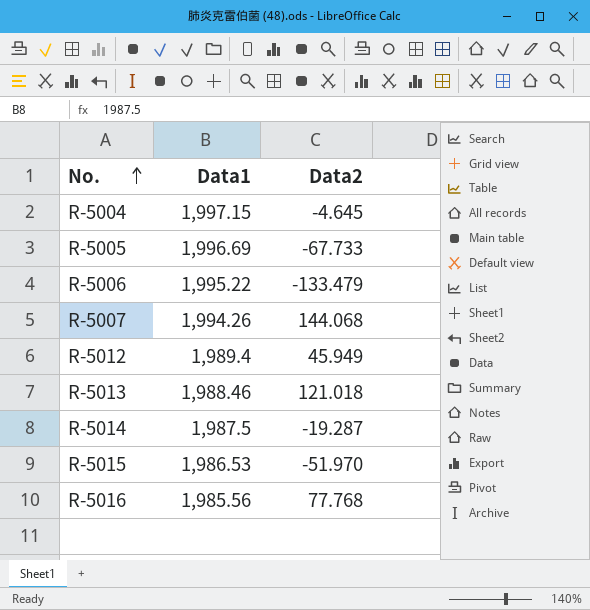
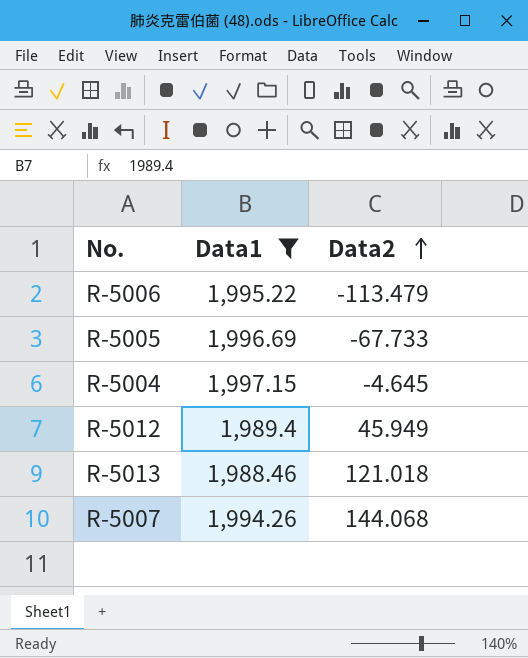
filter: none -> Data1 >= 1,988.46
row order: No. ascending -> Data2 ascending
R-5006 | Data2: -133.479 -> -113.479

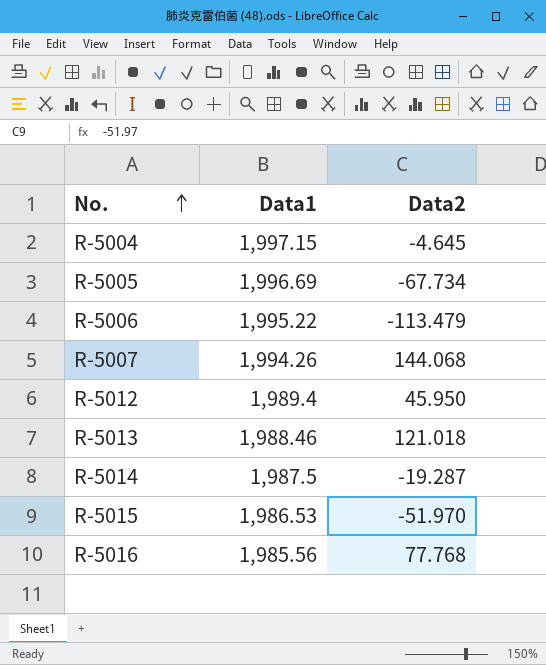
filter: Data1 >= 1,988.46 -> none
row order: Data2 ascending -> No. ascending
R-5005 | Data2: -67.733 -> -67.734
R-5012 | Data2: 45.949 -> 45.950

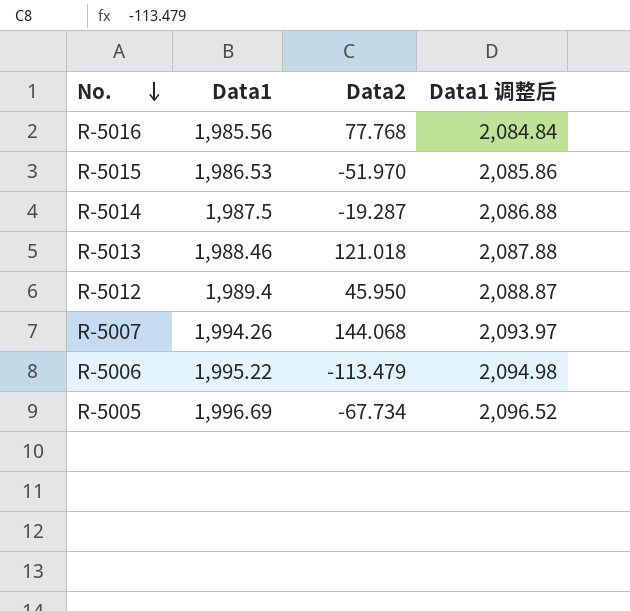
row order: No. ascending -> No. descending
column Data1 调整后 | formula: none -> [Data1] * 1.05
row R-5004: 1,997.15 | -4.645 -> none

